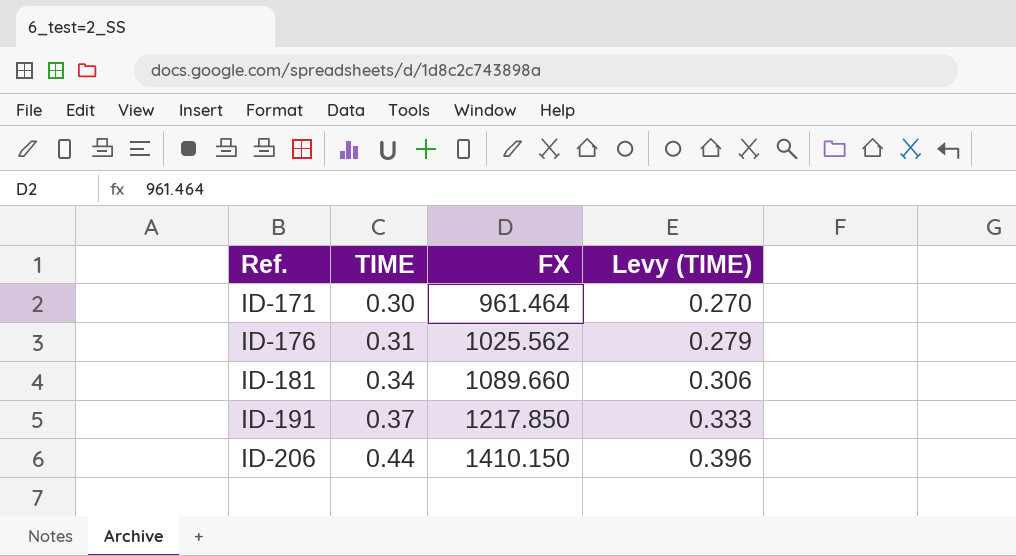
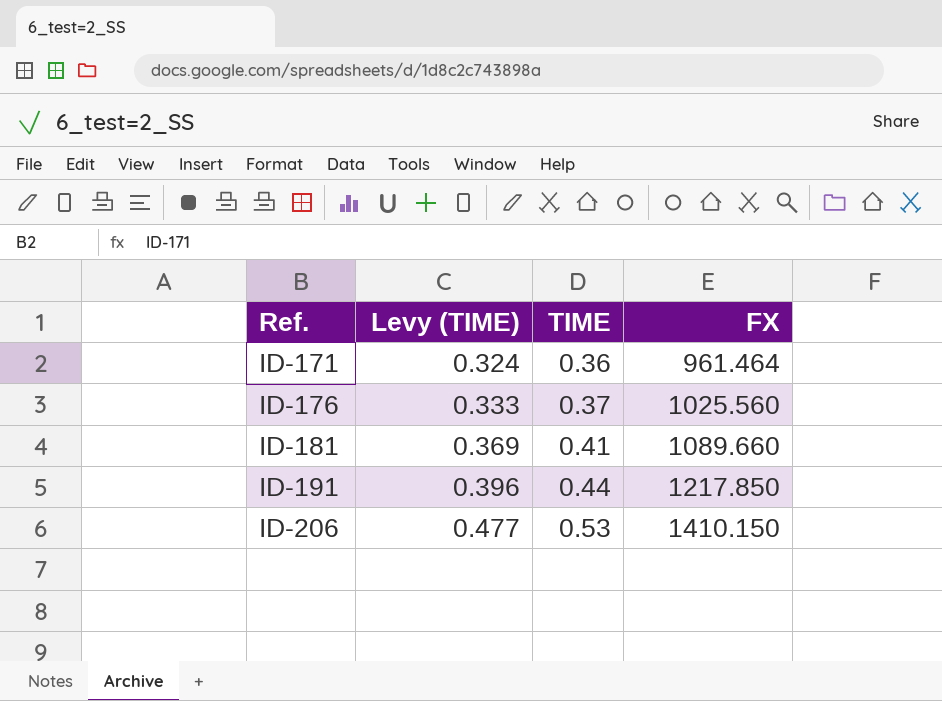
column Levy (TIME) | position: 4 -> 2
ID-171 | Levy (TIME): 0.270 -> 0.324
ID-171 | TIME: 0.30 -> 0.36
ID-176 | Levy (TIME): 0.279 -> 0.333
ID-176 | TIME: 0.31 -> 0.37
ID-176 | FX: 1025.562 -> 1025.560
ID-181 | Levy (TIME): 0.306 -> 0.369
ID-181 | TIME: 0.34 -> 0.41
ID-191 | Levy (TIME): 0.333 -> 0.396
ID-191 | TIME: 0.37 -> 0.44
ID-206 | Levy (TIME): 0.396 -> 0.477
ID-206 | TIME: 0.44 -> 0.53

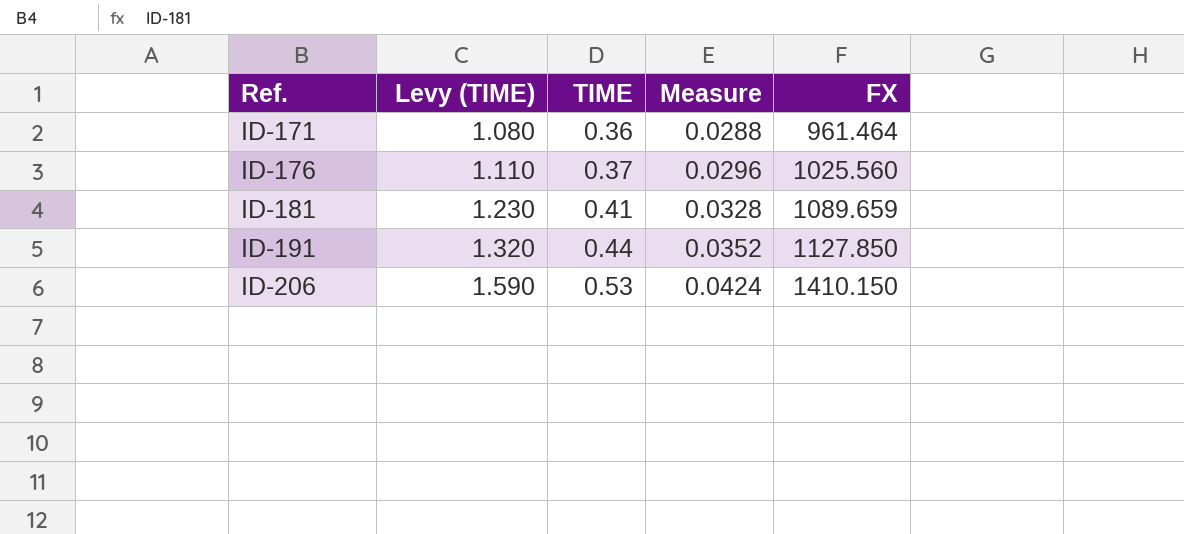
column Levy (TIME) | formula: [TIME] * 0.9 -> [TIME] * 3
column Measure | formula: none -> [TIME] * 0.08
ID-181 | FX: 1089.660 -> 1089.659
ID-191 | FX: 1217.850 -> 1127.850

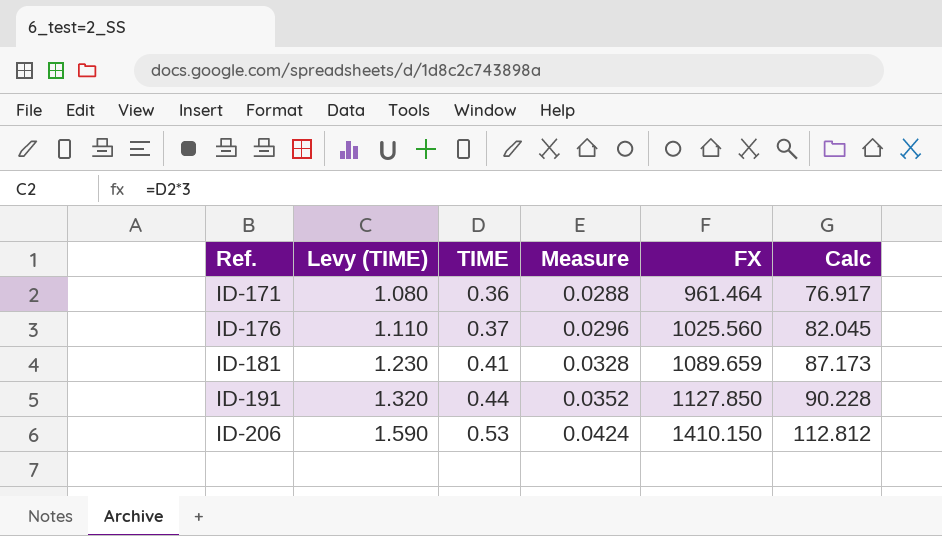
column Calc | formula: none -> [FX] * 0.08

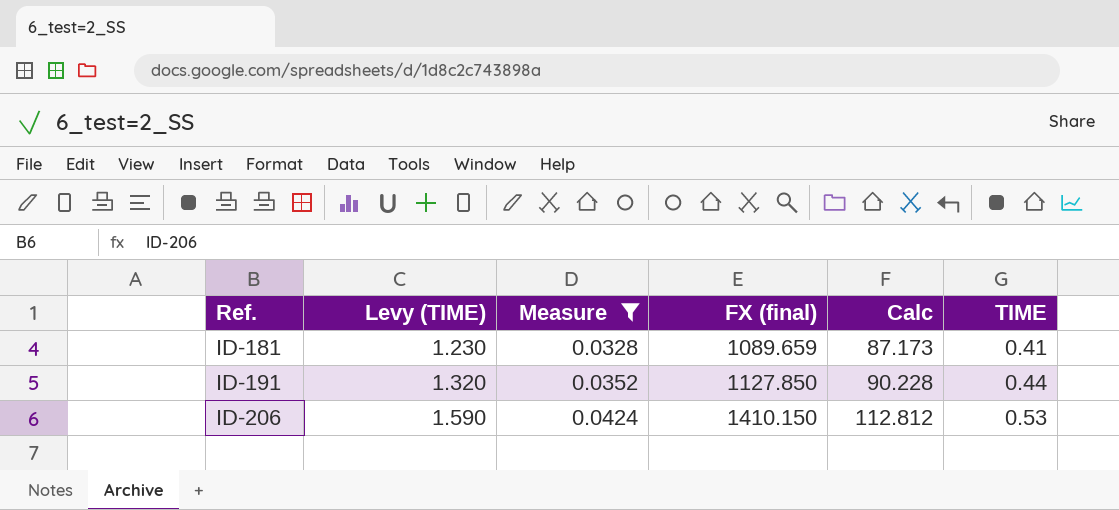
filter: none -> Measure >= 0.0328
column name: FX -> FX (final)
column TIME | position: 3 -> 6

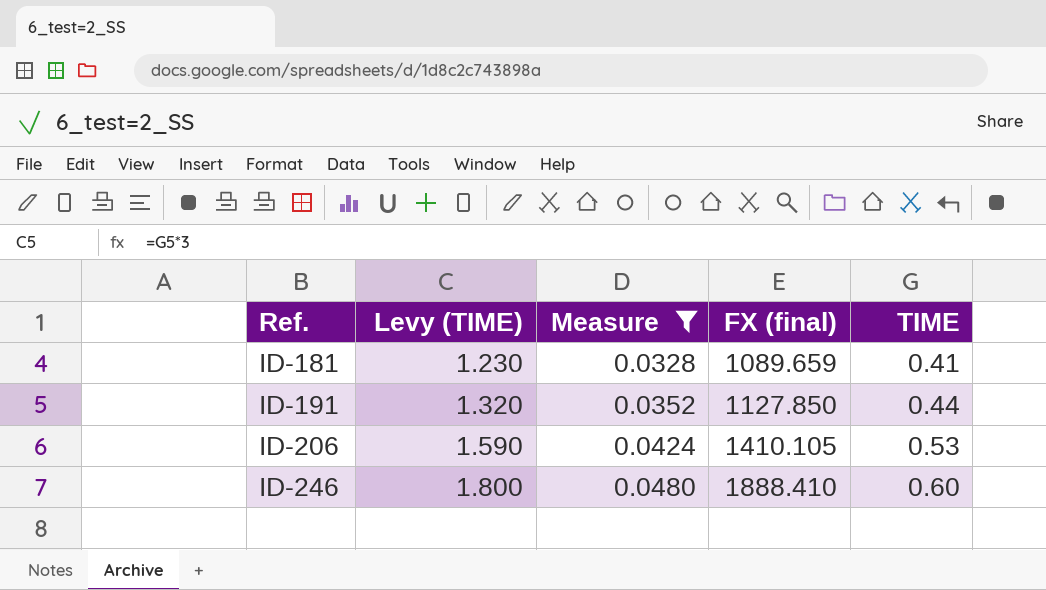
column Calc | formula: [FX (final)] * 0.08 -> none
ID-206 | FX (final): 1410.150 -> 1410.105
row ID-246: none -> 1.800 | 0.0480 | 1888.410 | 0.60

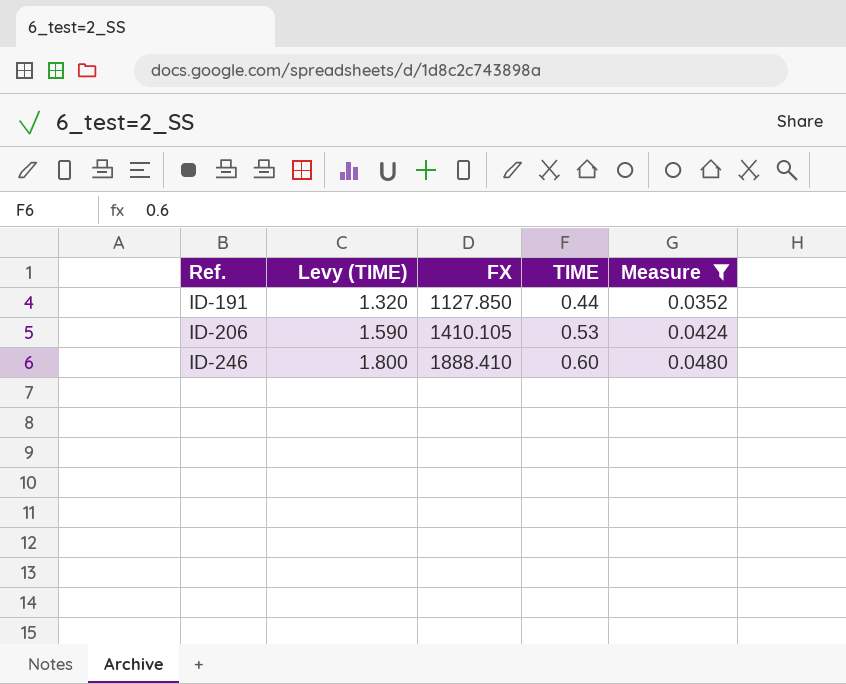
column name: FX (final) -> FX
column Measure | position: 3 -> 5
row ID-181: 1.230 | 0.0328 | 1089.659 | 0.41 -> none

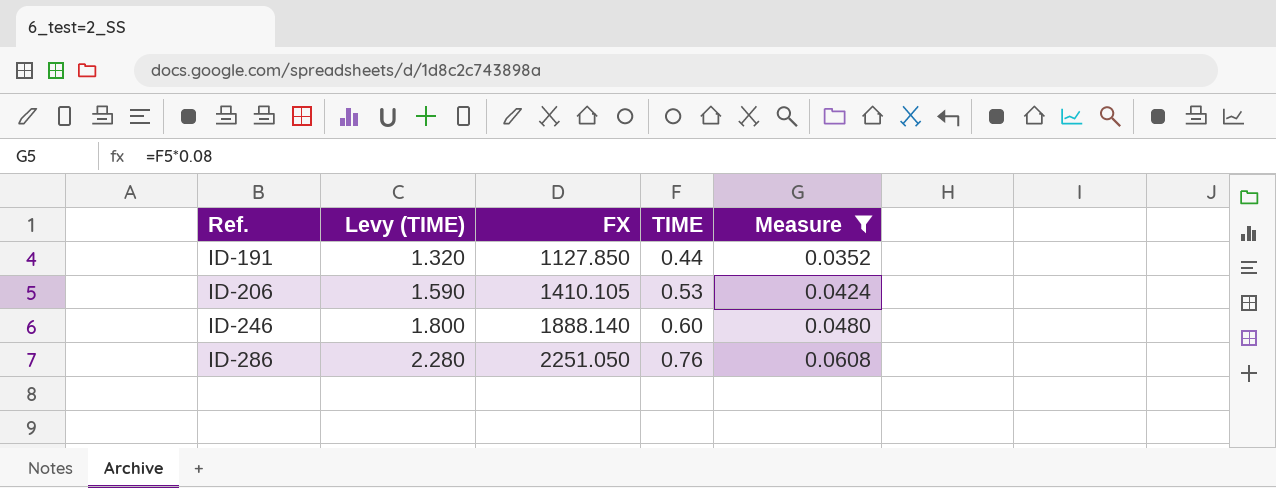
ID-246 | FX: 1888.410 -> 1888.140
row ID-286: none -> 2.280 | 2251.050 | 0.76 | 0.0608

